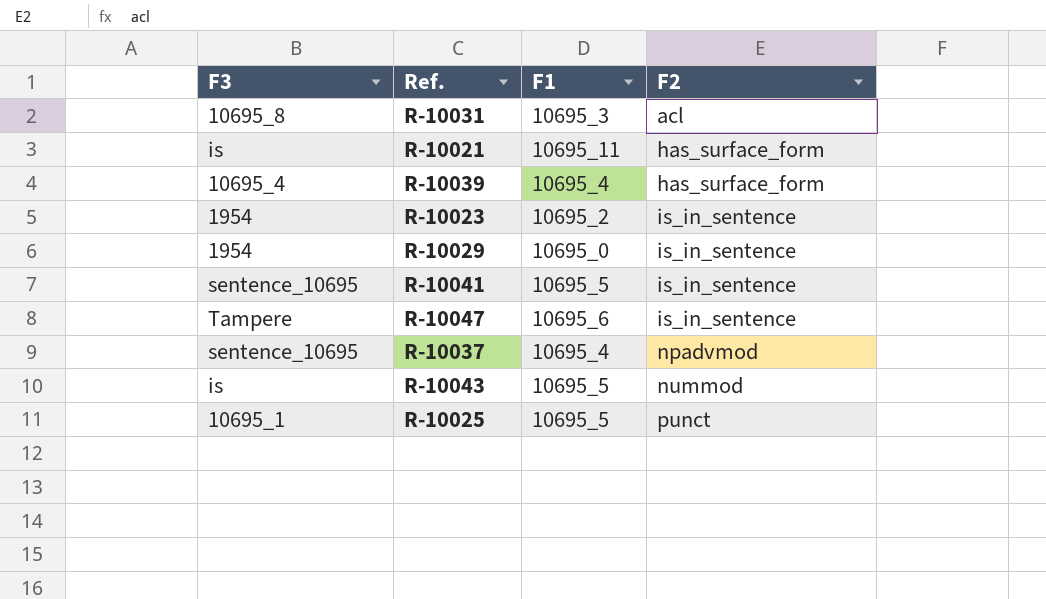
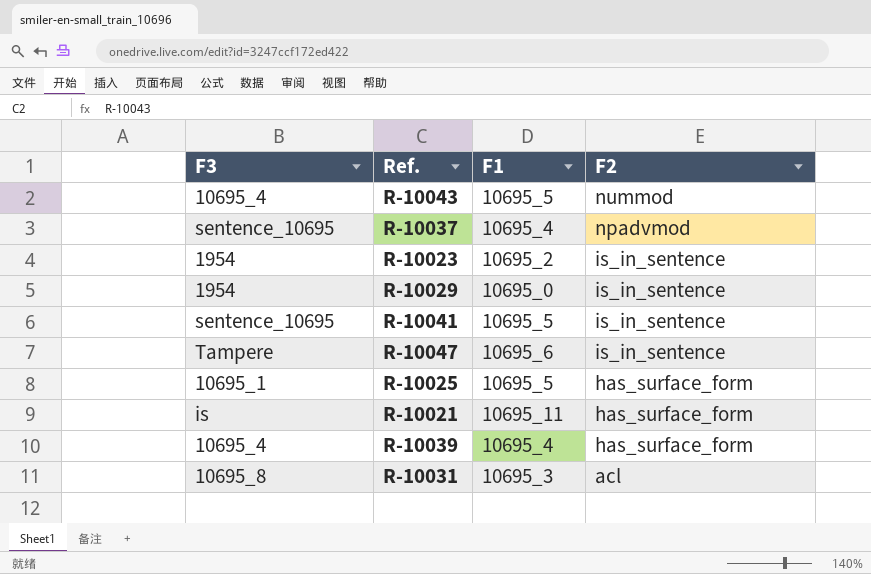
row order: F2 ascending -> F2 descending
R-10043 | F3: is -> 10695_4
R-10025 | F2: punct -> has_surface_form

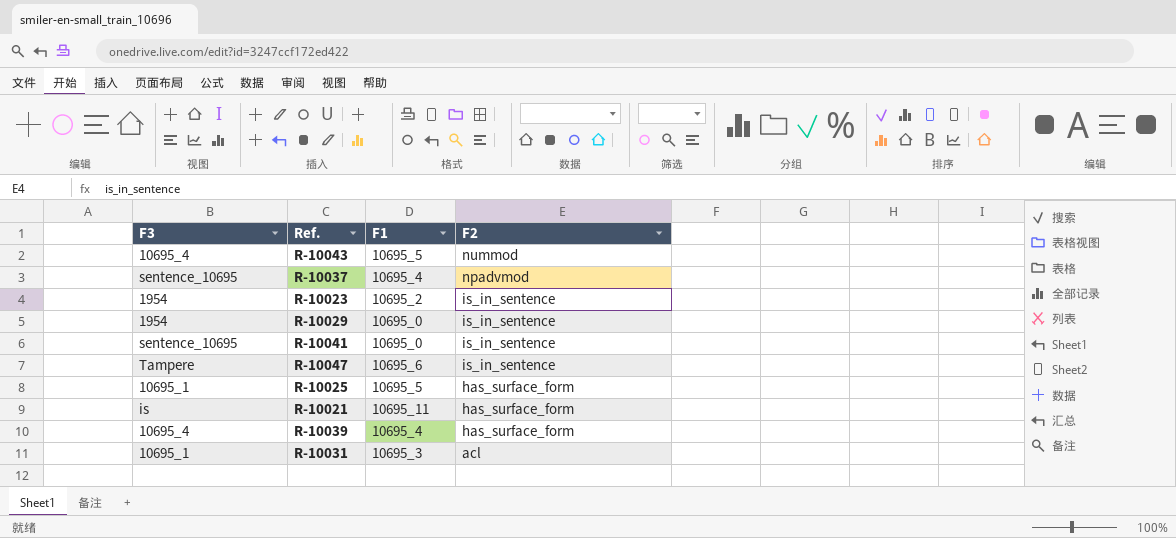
R-10041 | F1: 10695_5 -> 10695_0
R-10031 | F3: 10695_8 -> 10695_1

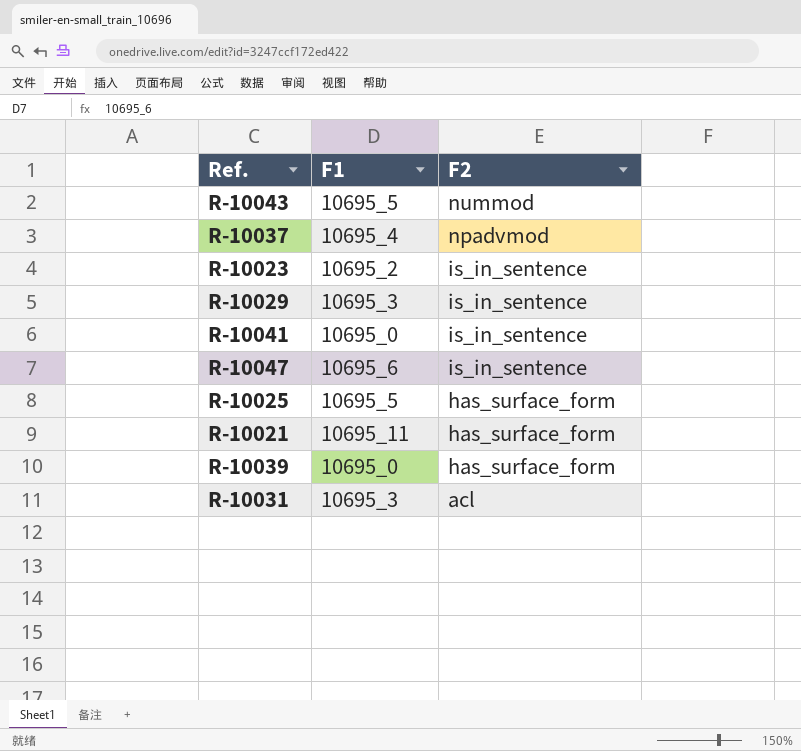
column F3 | position: 1 -> none
R-10029 | F1: 10695_0 -> 10695_3
R-10039 | F1: 10695_4 -> 10695_0

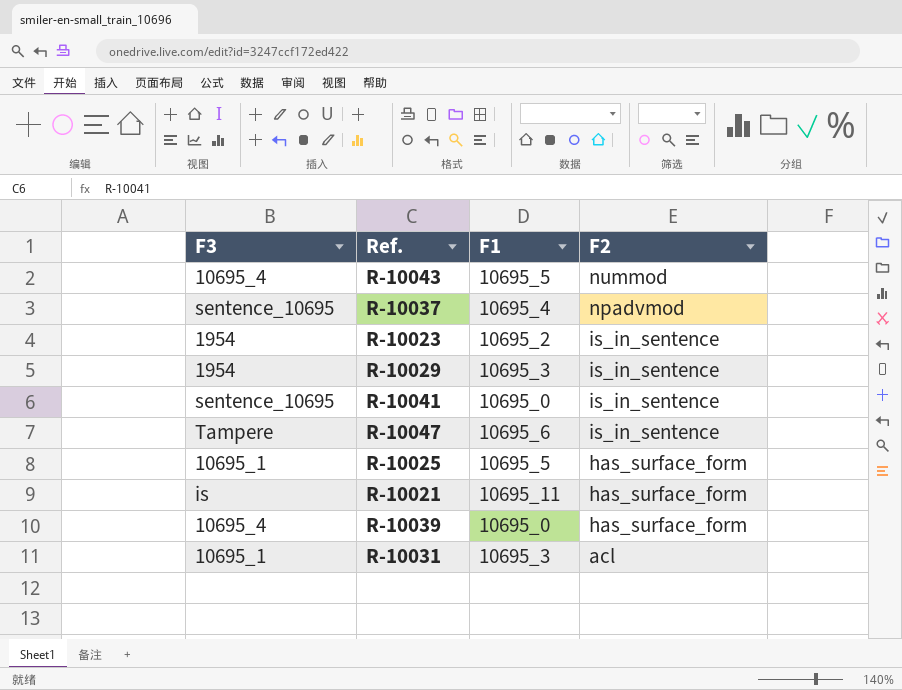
column F3 | position: none -> 1

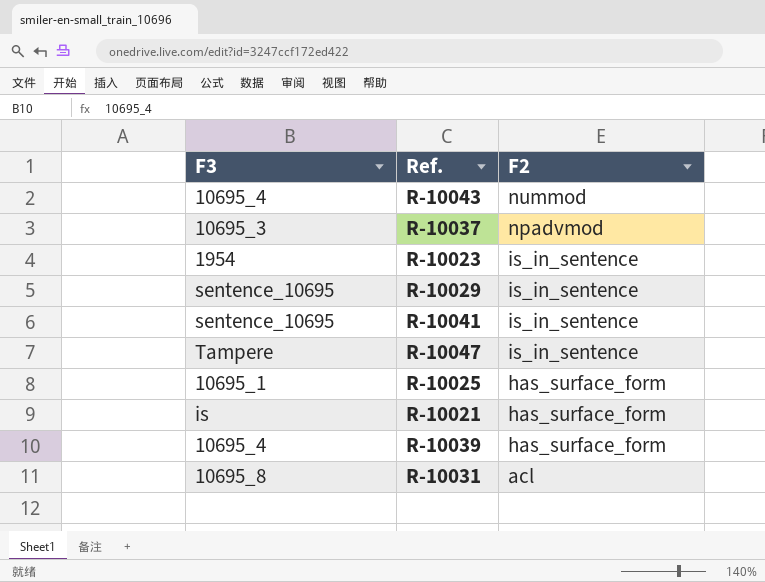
column F1 | position: 3 -> none
R-10037 | F3: sentence_10695 -> 10695_3
R-10029 | F3: 1954 -> sentence_10695
R-10031 | F3: 10695_1 -> 10695_8

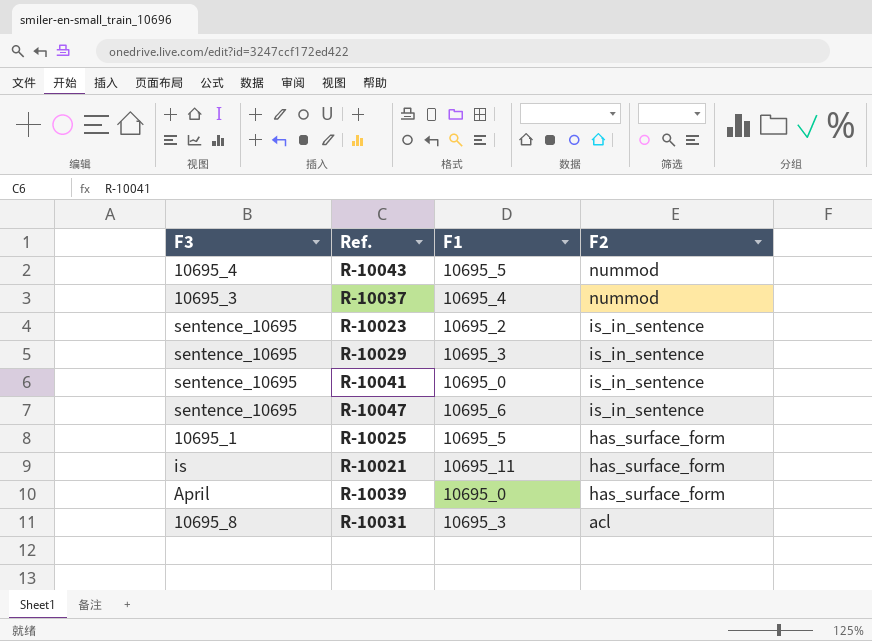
column F1 | position: none -> 3
R-10037 | F2: npadvmod -> nummod
R-10023 | F3: 1954 -> sentence_10695
R-10047 | F3: Tampere -> sentence_10695
R-10039 | F3: 10695_4 -> April

